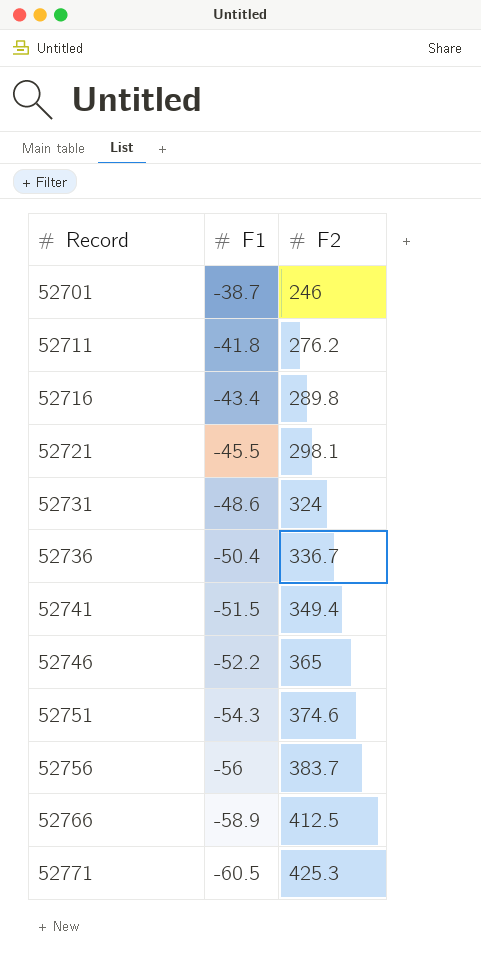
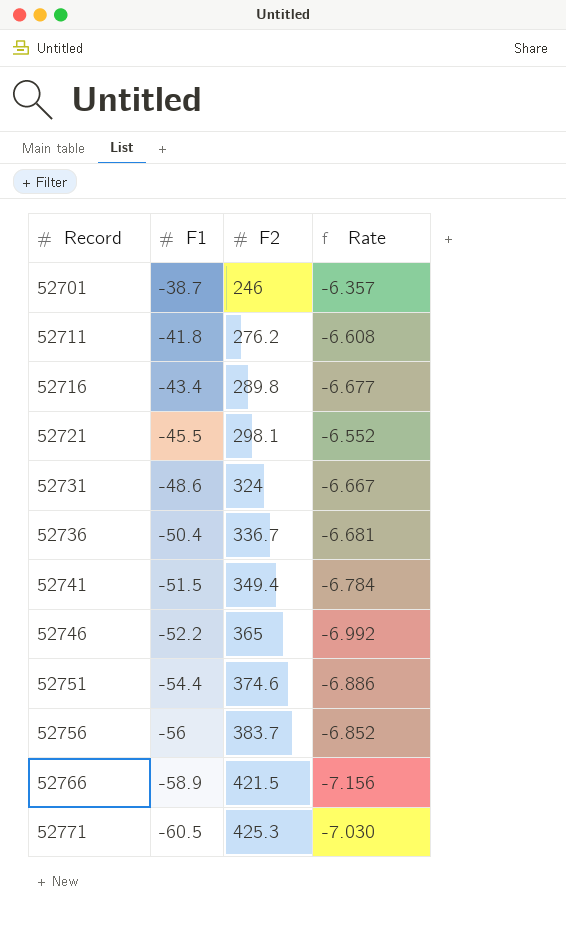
column Rate | formula: none -> [F2] / [F1]
52751 | F1: -54.3 -> -54.4
52766 | F2: 412.5 -> 421.5

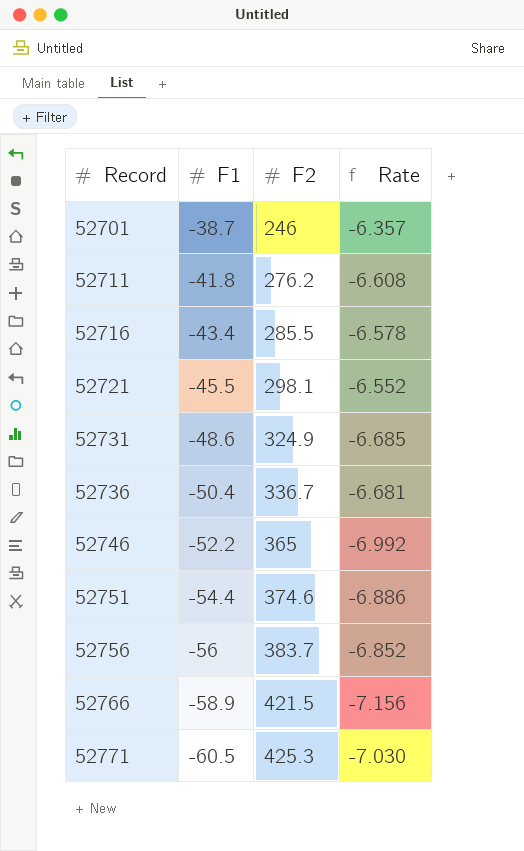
row 52741: -51.5 | 349.4 | -6.784 -> none
52716 | F2: 289.8 -> 285.5
52716 | Rate: -6.677 -> -6.578
52731 | F2: 324 -> 324.9
52731 | Rate: -6.667 -> -6.685

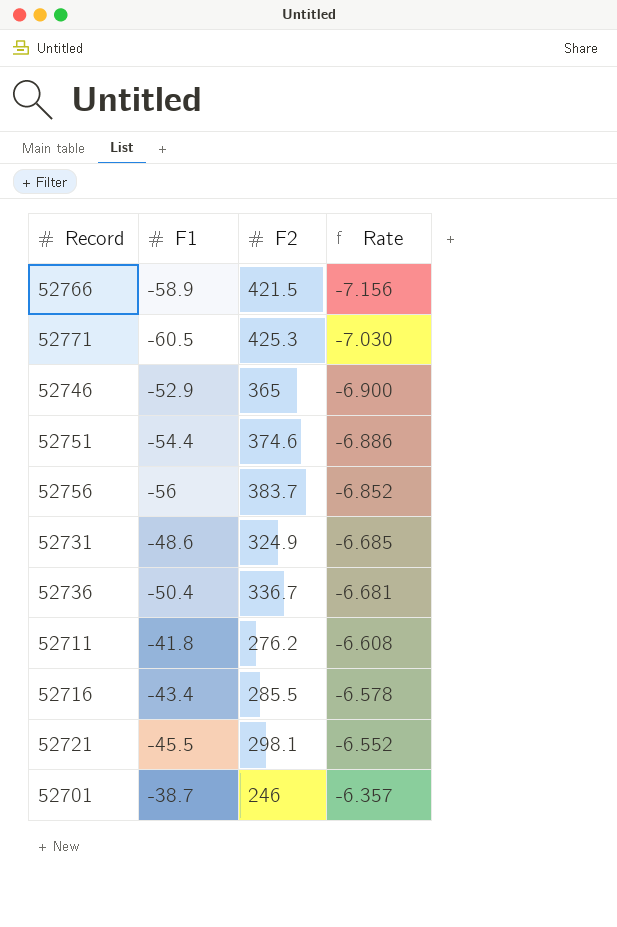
row order: Record ascending -> Rate ascending
52746 | F1: -52.2 -> -52.9
52746 | Rate: -6.992 -> -6.900

